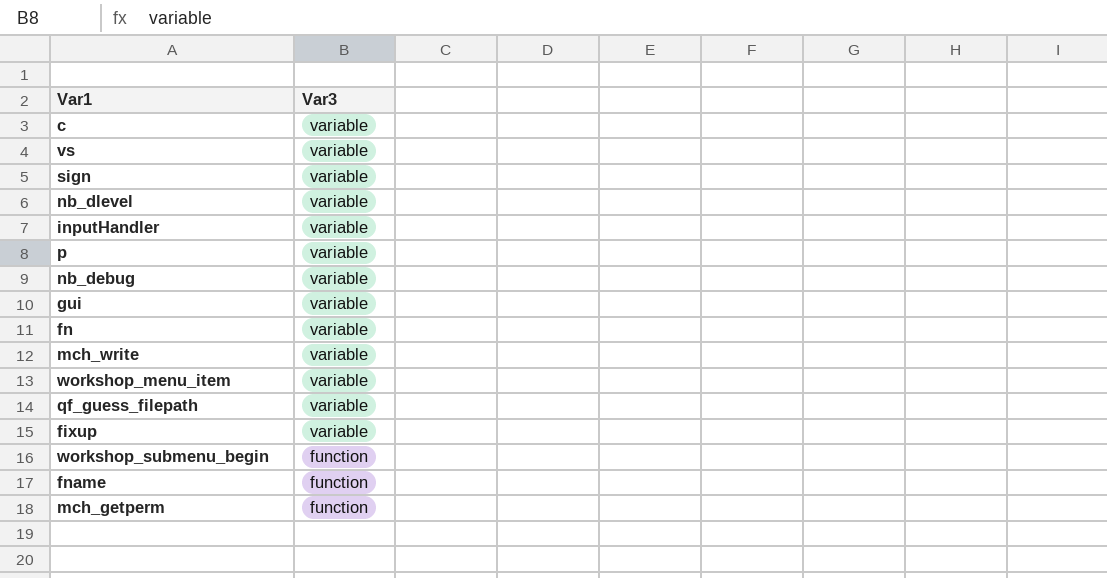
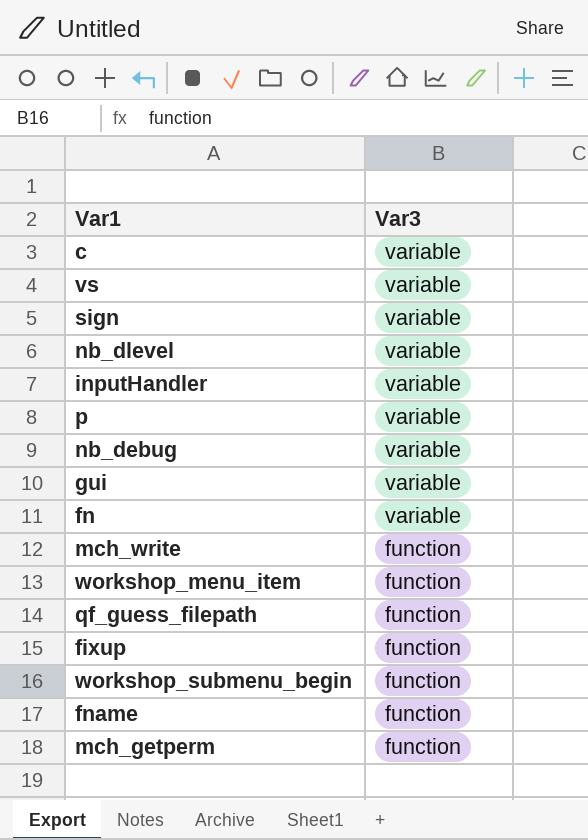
mch_write | Var3: variable -> function
workshop_menu_item | Var3: variable -> function
qf_guess_filepath | Var3: variable -> function
fixup | Var3: variable -> function

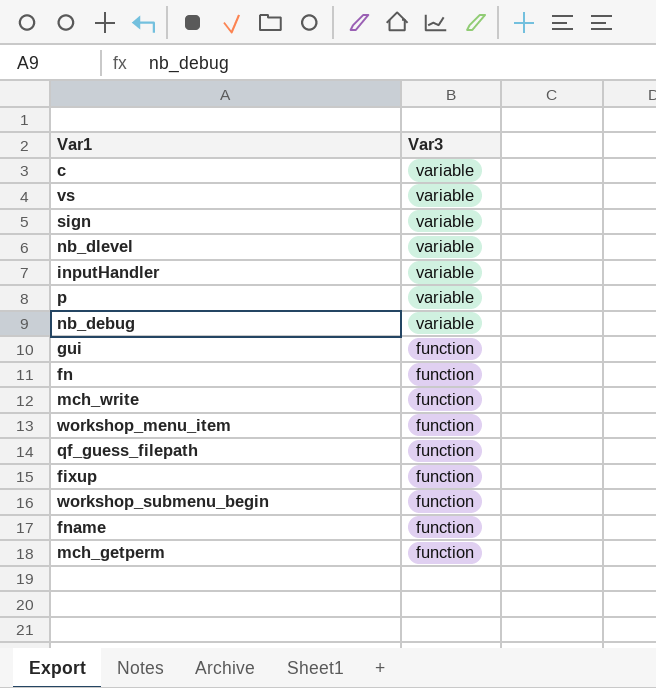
gui | Var3: variable -> function
fn | Var3: variable -> function

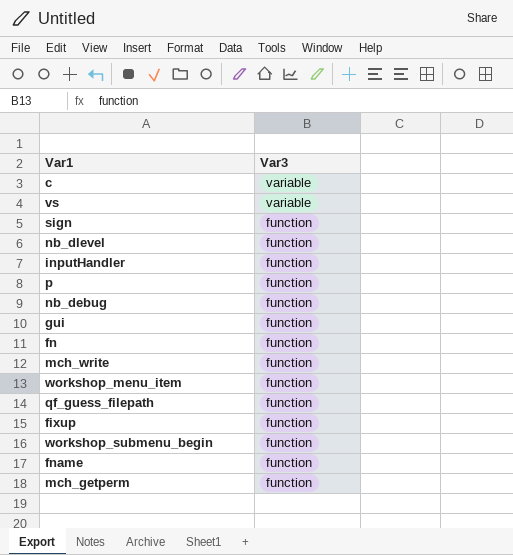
sign | Var3: variable -> function
nb_dlevel | Var3: variable -> function
inputHandler | Var3: variable -> function
p | Var3: variable -> function
nb_debug | Var3: variable -> function

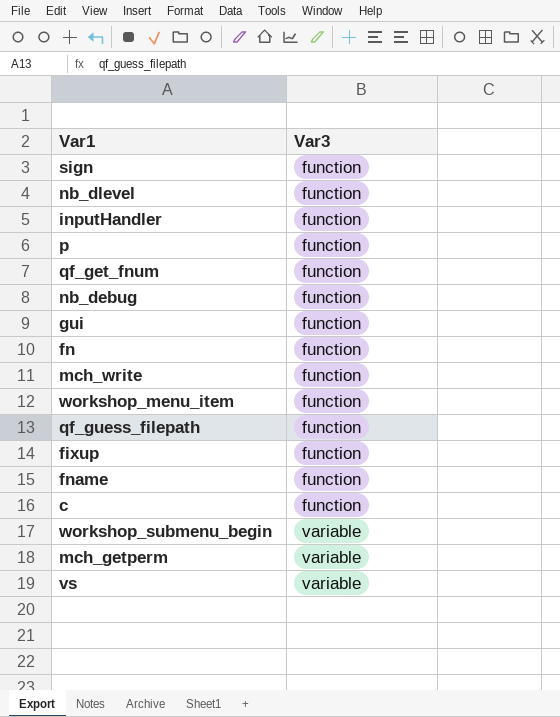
row order: Var3 descending -> Var3 ascending
row qf_get_fnum: none -> function
c | Var3: variable -> function
workshop_submenu_begin | Var3: function -> variable
mch_getperm | Var3: function -> variable

